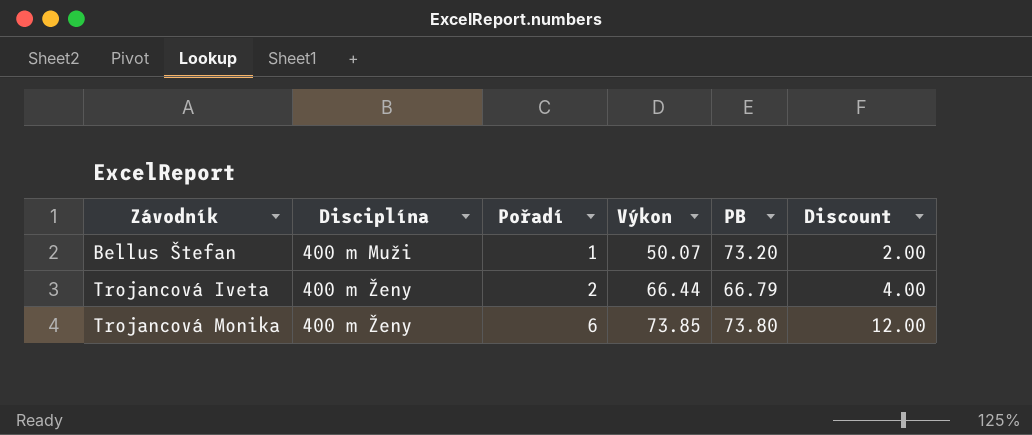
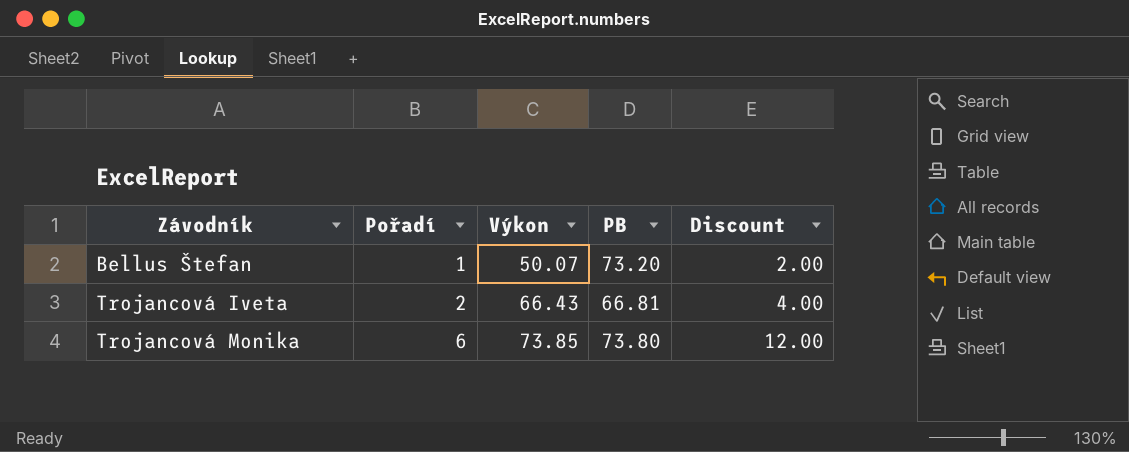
column Disciplína | position: 2 -> none
Trojancová Iveta | Výkon: 66.44 -> 66.43
Trojancová Iveta | PB: 66.79 -> 66.81

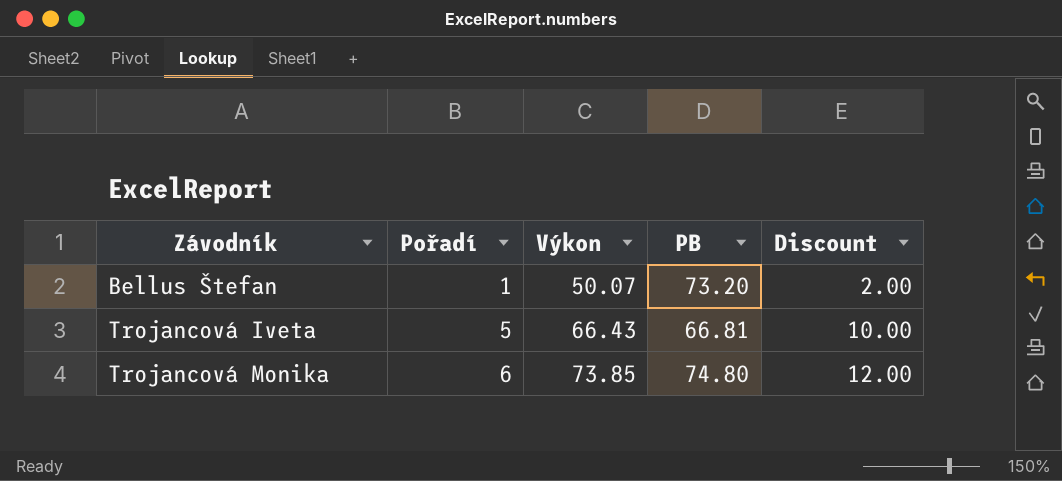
Trojancová Iveta | Pořadí: 2 -> 5
Trojancová Iveta | Discount: 4.00 -> 10.00
Trojancová Monika | PB: 73.80 -> 74.80

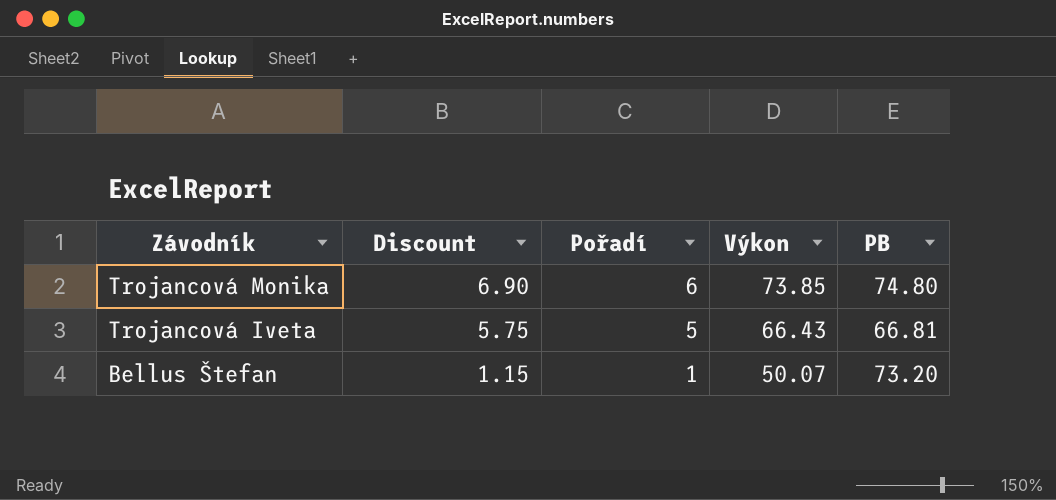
row order: Závodník ascending -> Závodník descending
column Discount | formula: [Pořadí] * 2 -> [Pořadí] * 1.15
column Discount | position: 5 -> 2

